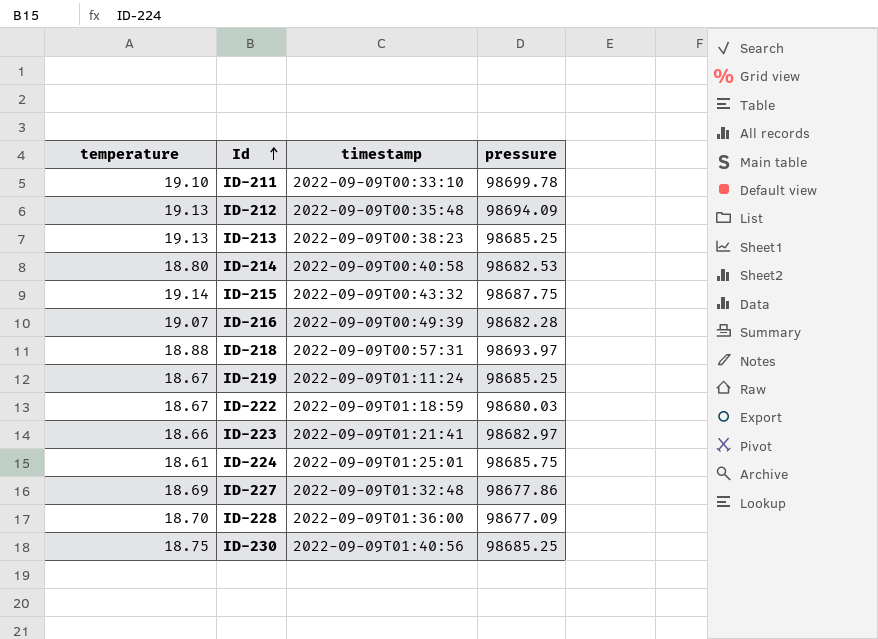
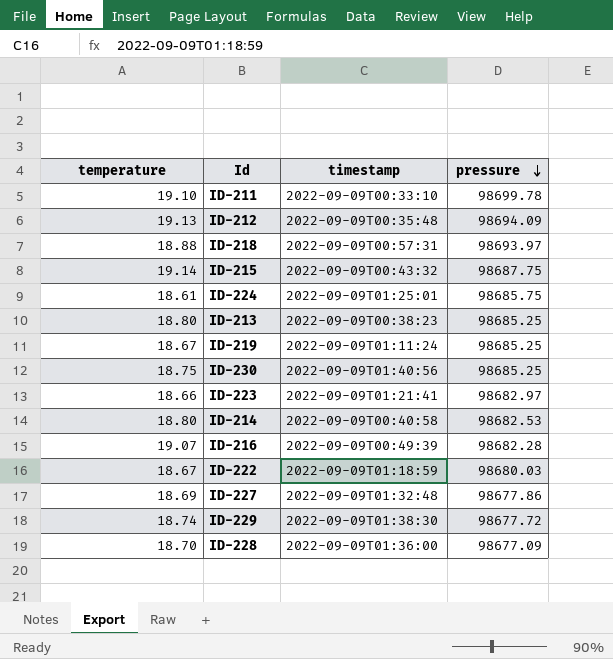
row order: Id ascending -> pressure descending
ID-213 | temperature: 19.13 -> 18.80
row ID-229: none -> 18.74 | 2022-09-09T01:38:30 | 98677.72

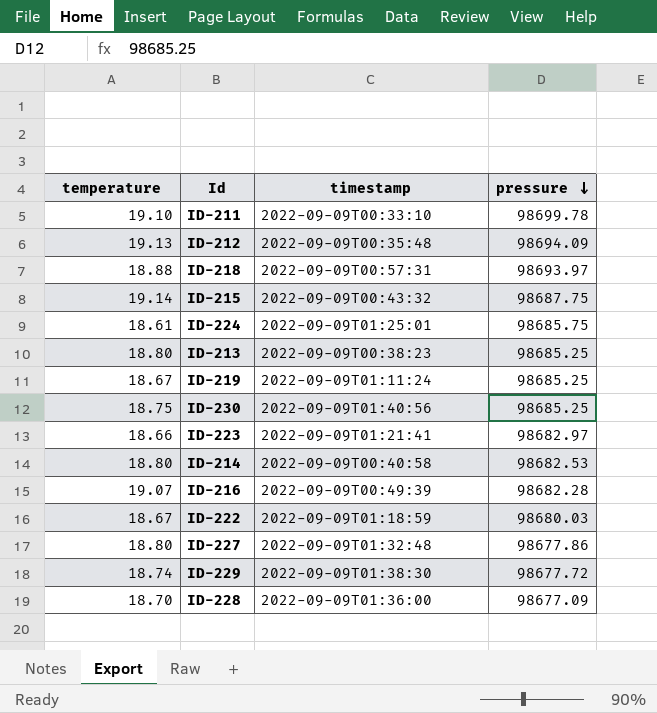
ID-227 | temperature: 18.69 -> 18.80

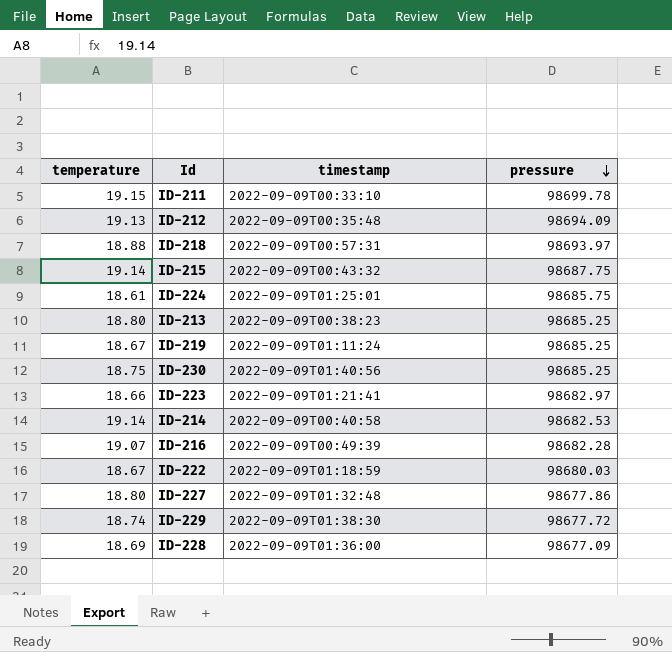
ID-211 | temperature: 19.10 -> 19.15
ID-214 | temperature: 18.80 -> 19.14
ID-228 | temperature: 18.70 -> 18.69

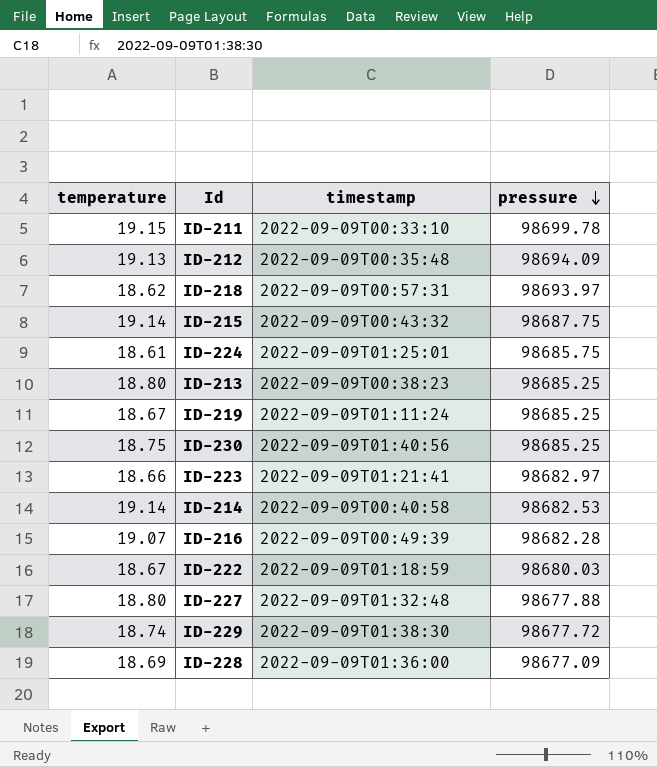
ID-218 | temperature: 18.88 -> 18.62
ID-227 | pressure: 98677.86 -> 98677.88

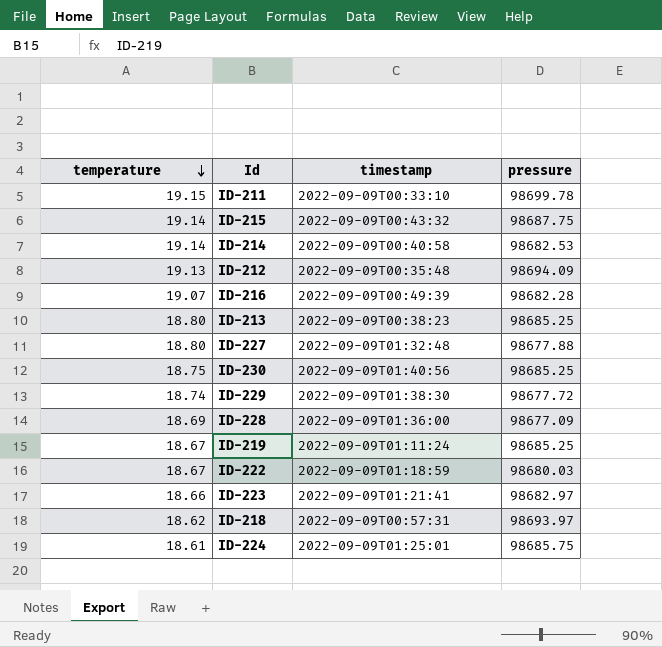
row order: pressure descending -> temperature descending

